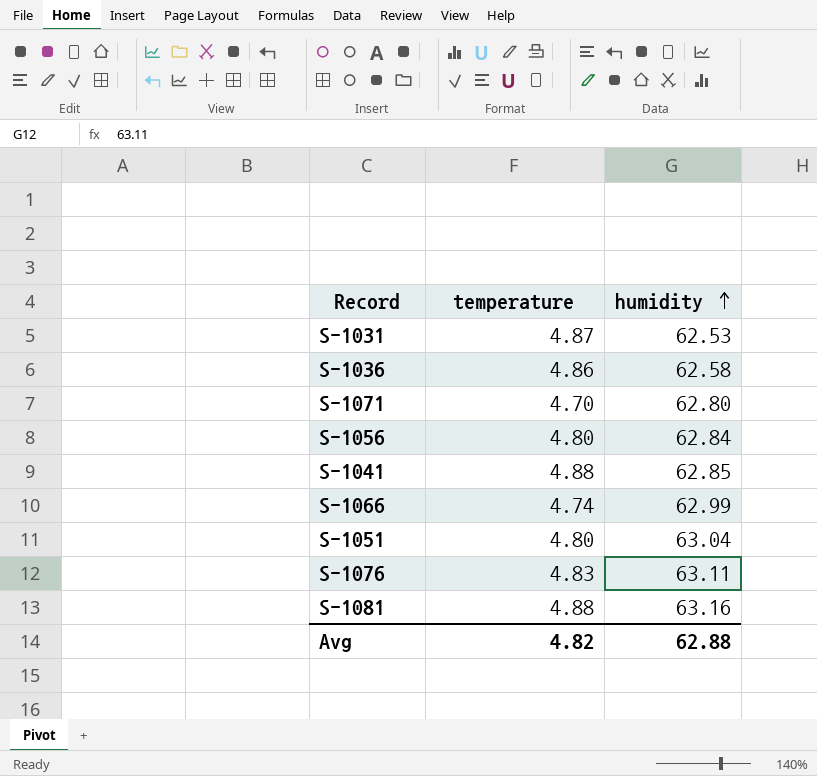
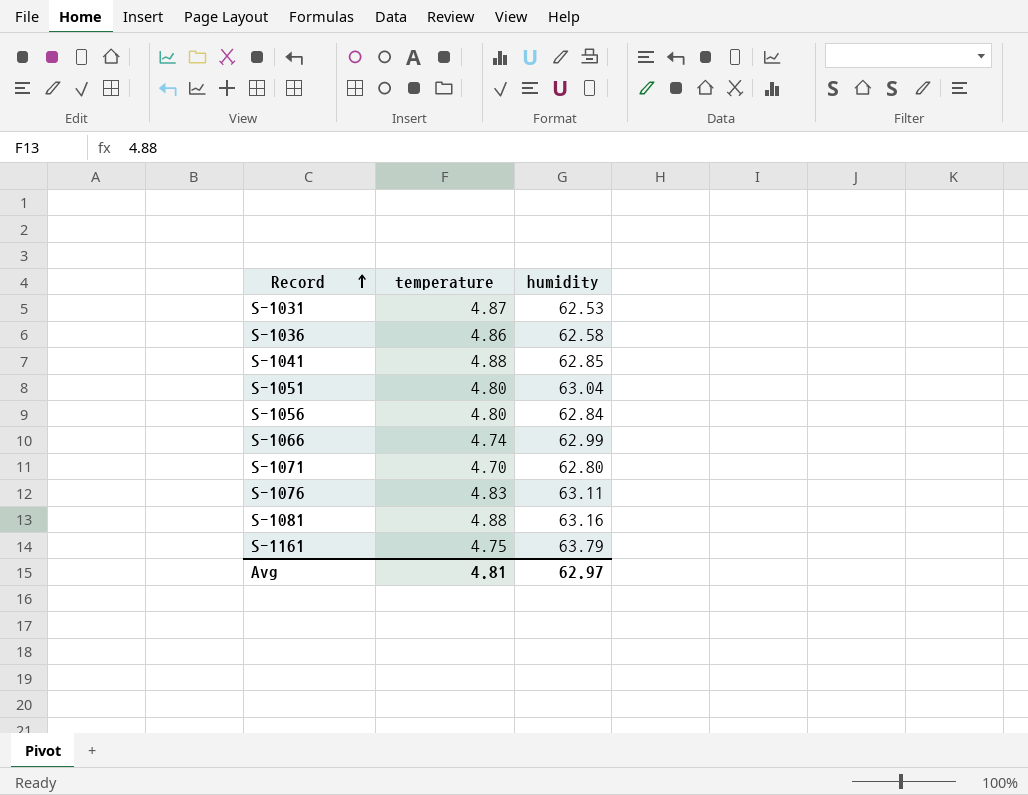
row order: humidity ascending -> Record ascending
row S-1161: none -> 4.75 | 63.79
Avg | temperature: 4.82 -> 4.81
Avg | humidity: 62.88 -> 62.97

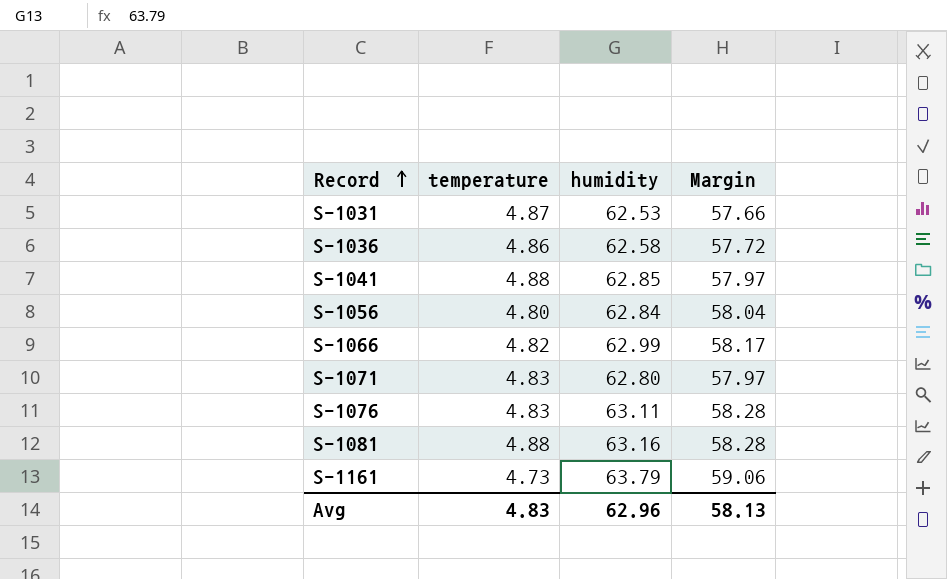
column Margin | formula: none -> [humidity] - [temperature]
row S-1051: 4.80 | 63.04 -> none
S-1066 | temperature: 4.74 -> 4.82
S-1071 | temperature: 4.70 -> 4.83
S-1161 | temperature: 4.75 -> 4.73
Avg | temperature: 4.81 -> 4.83
Avg | humidity: 62.97 -> 62.96

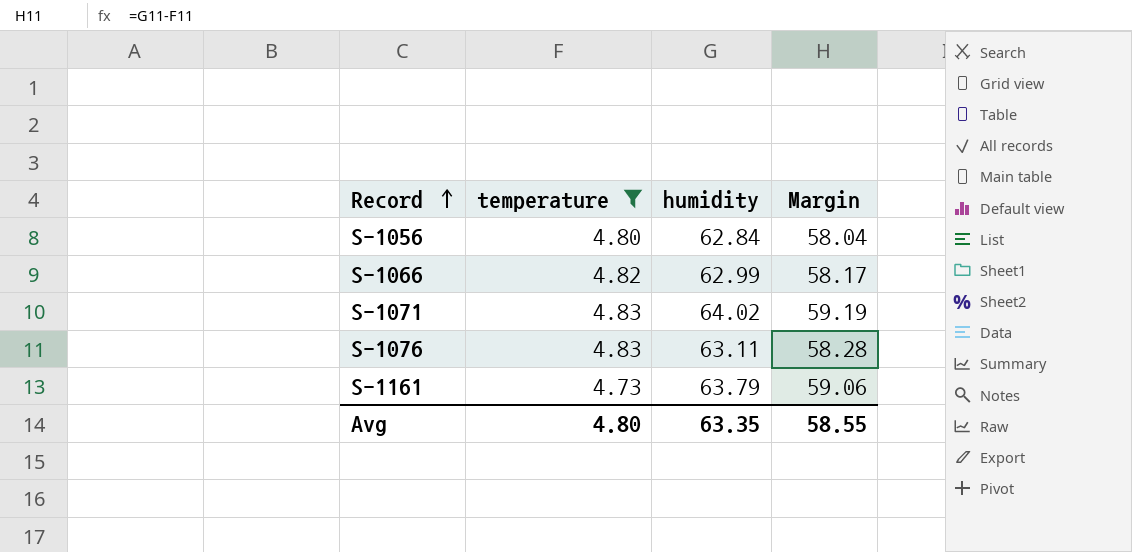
filter: none -> temperature <= 4.83
S-1071 | humidity: 62.80 -> 64.02
S-1071 | Margin: 57.97 -> 59.19
Avg | temperature: 4.83 -> 4.80
Avg | humidity: 62.96 -> 63.35
Avg | Margin: 58.13 -> 58.55

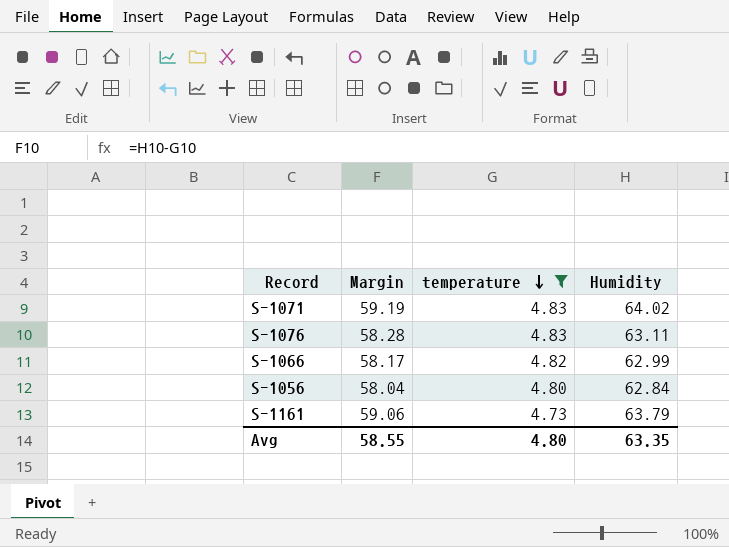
row order: Record ascending -> temperature descending
column Margin | position: 4 -> 2
column name: humidity -> Humidity

